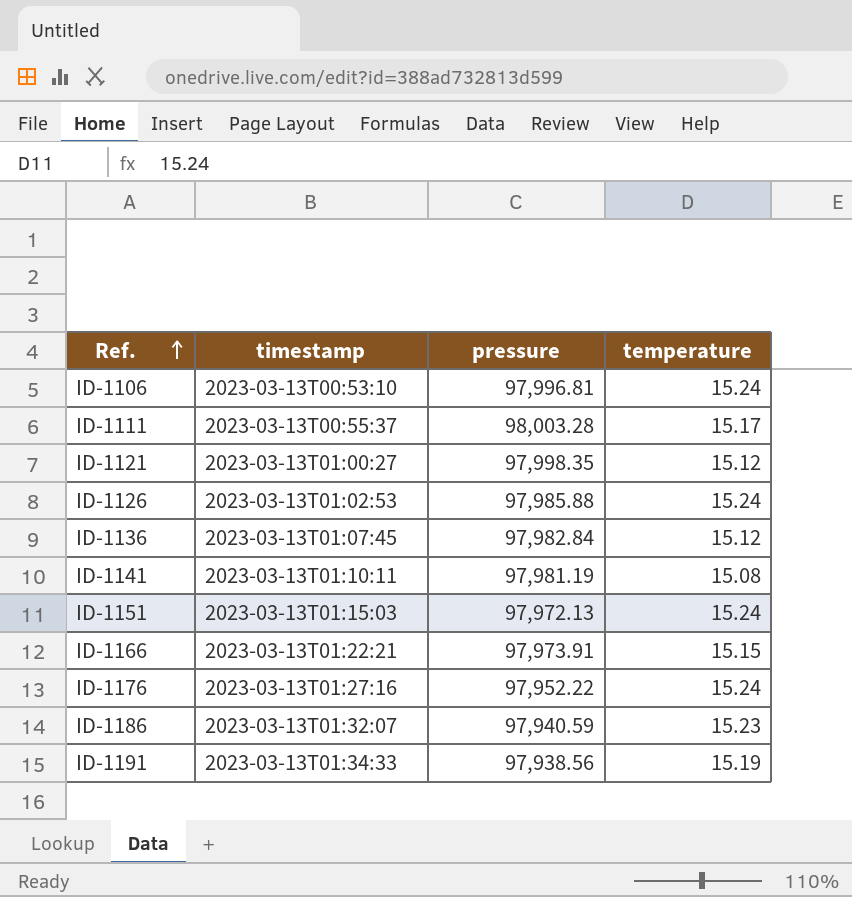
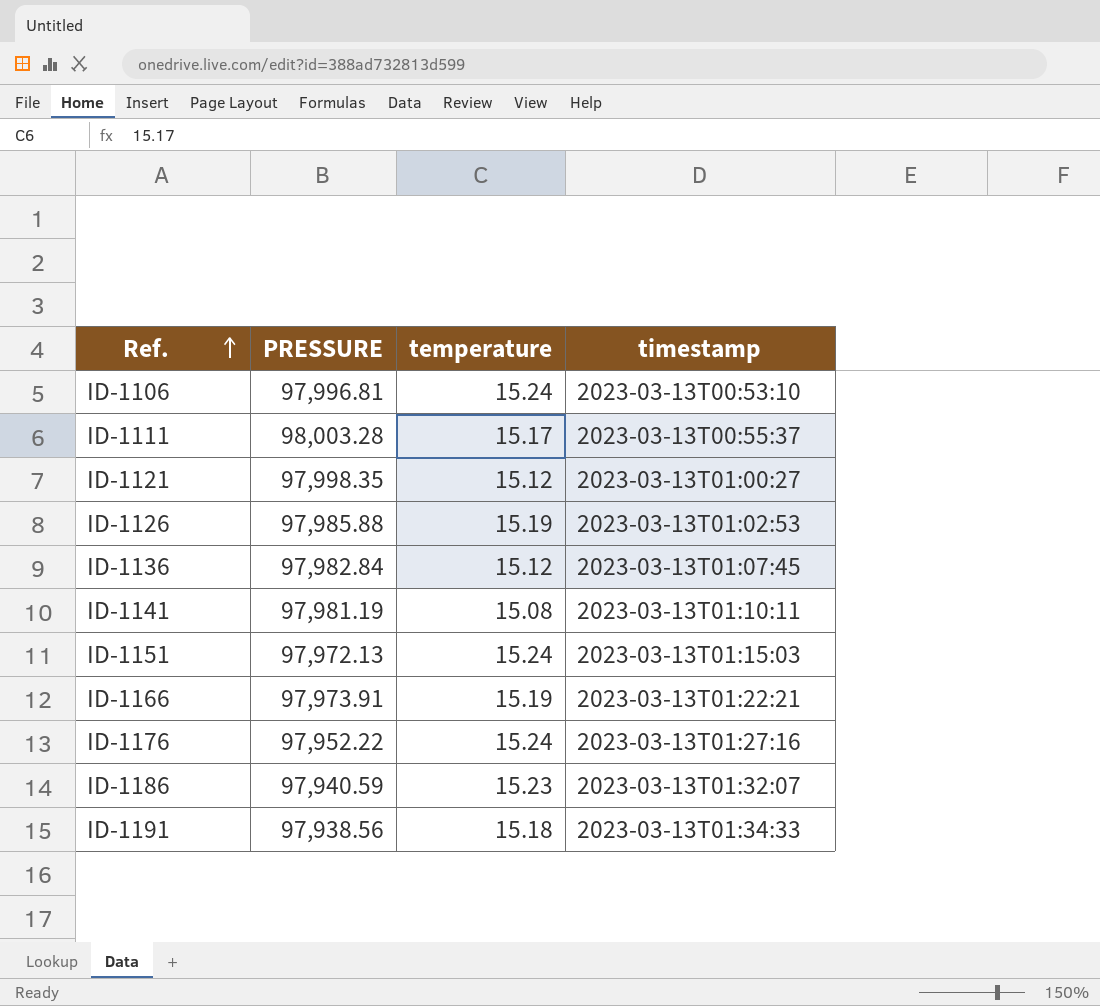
column name: pressure -> PRESSURE
column timestamp | position: 2 -> 4
ID-1126 | temperature: 15.24 -> 15.19
ID-1166 | temperature: 15.15 -> 15.19
ID-1191 | temperature: 15.19 -> 15.18

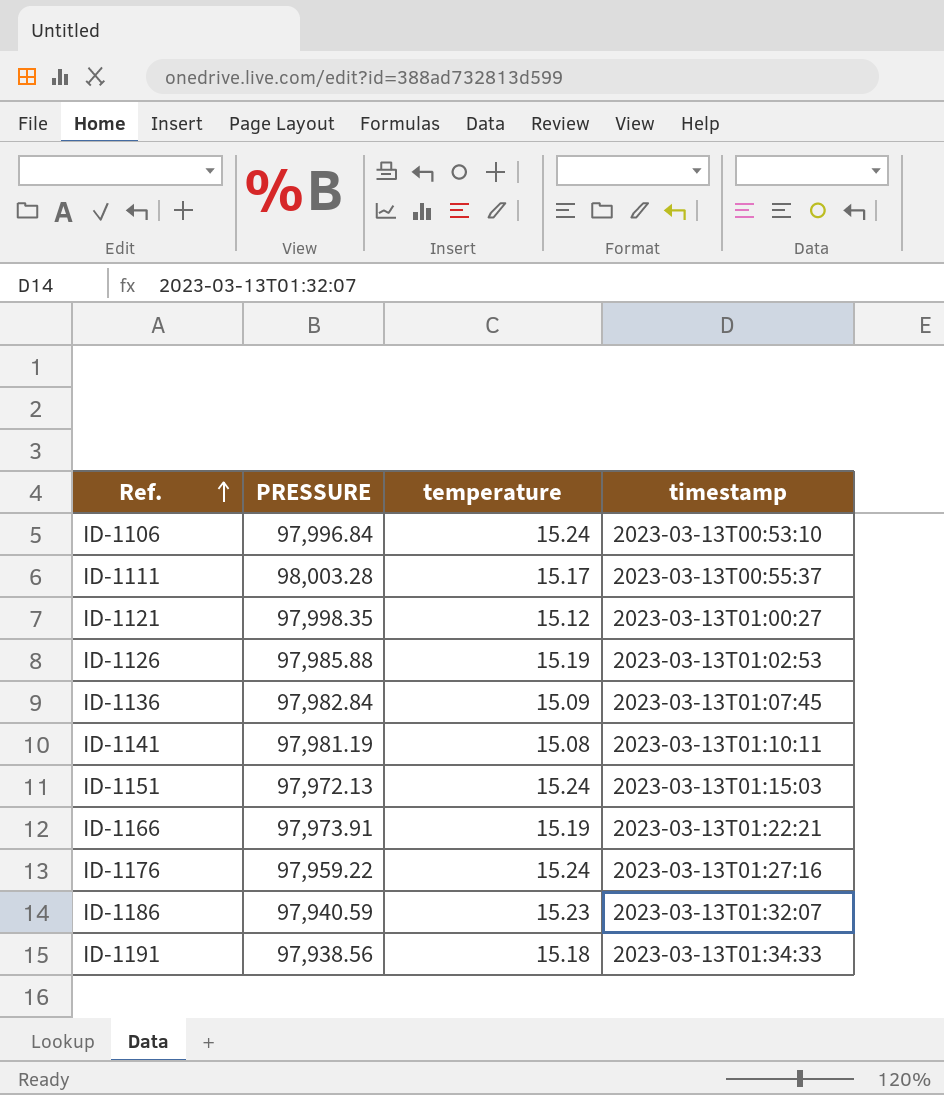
ID-1106 | PRESSURE: 97,996.81 -> 97,996.84
ID-1136 | temperature: 15.12 -> 15.09
ID-1176 | PRESSURE: 97,952.22 -> 97,959.22

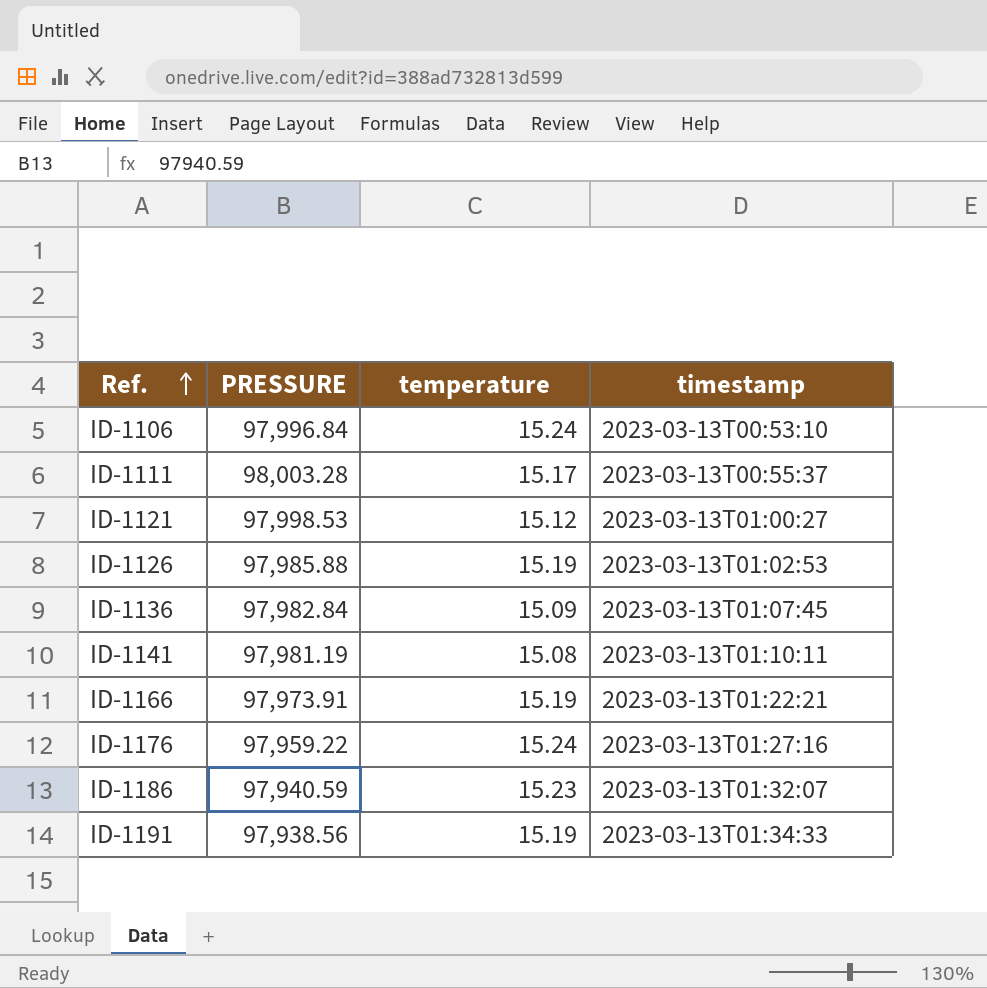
row ID-1151: 97,972.13 | 15.24 | 2023-03-13T01:15:03 -> none
ID-1121 | PRESSURE: 97,998.35 -> 97,998.53
ID-1191 | temperature: 15.18 -> 15.19

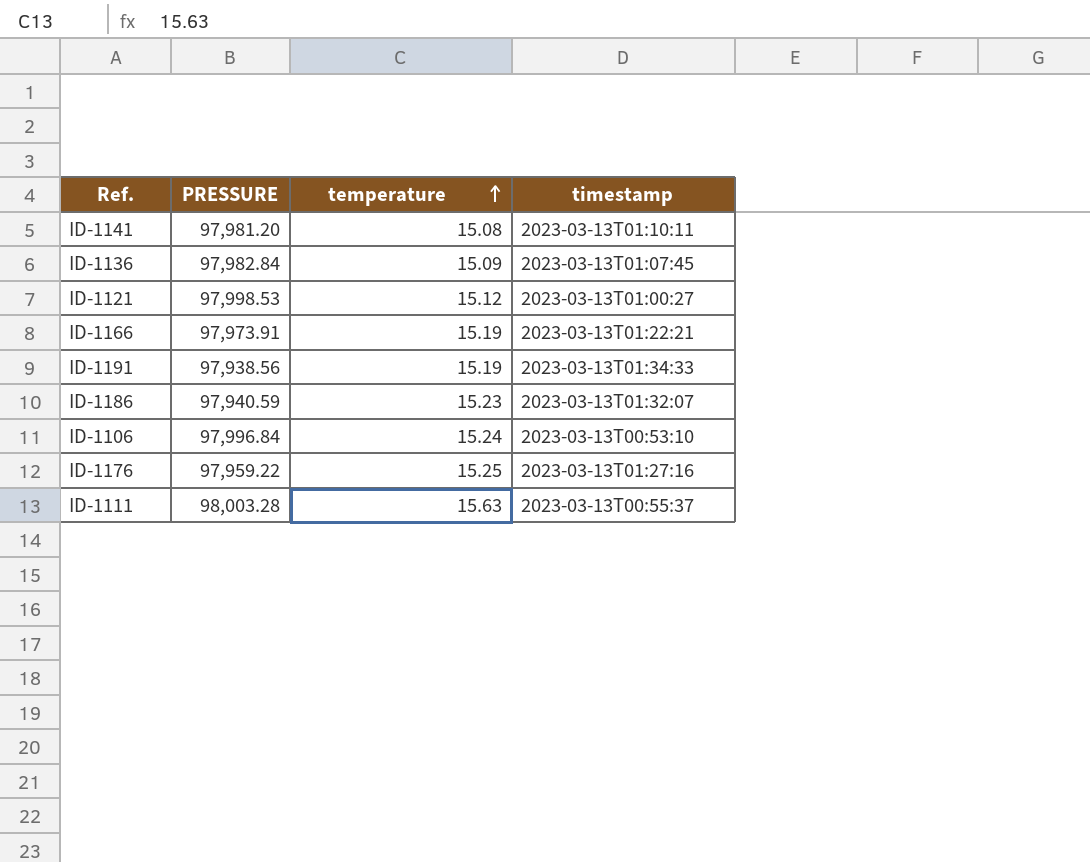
row order: Ref. ascending -> temperature ascending
row ID-1126: 97,985.88 | 15.19 | 2023-03-13T01:02:53 -> none
ID-1141 | PRESSURE: 97,981.19 -> 97,981.20
ID-1176 | temperature: 15.24 -> 15.25
ID-1111 | temperature: 15.17 -> 15.63

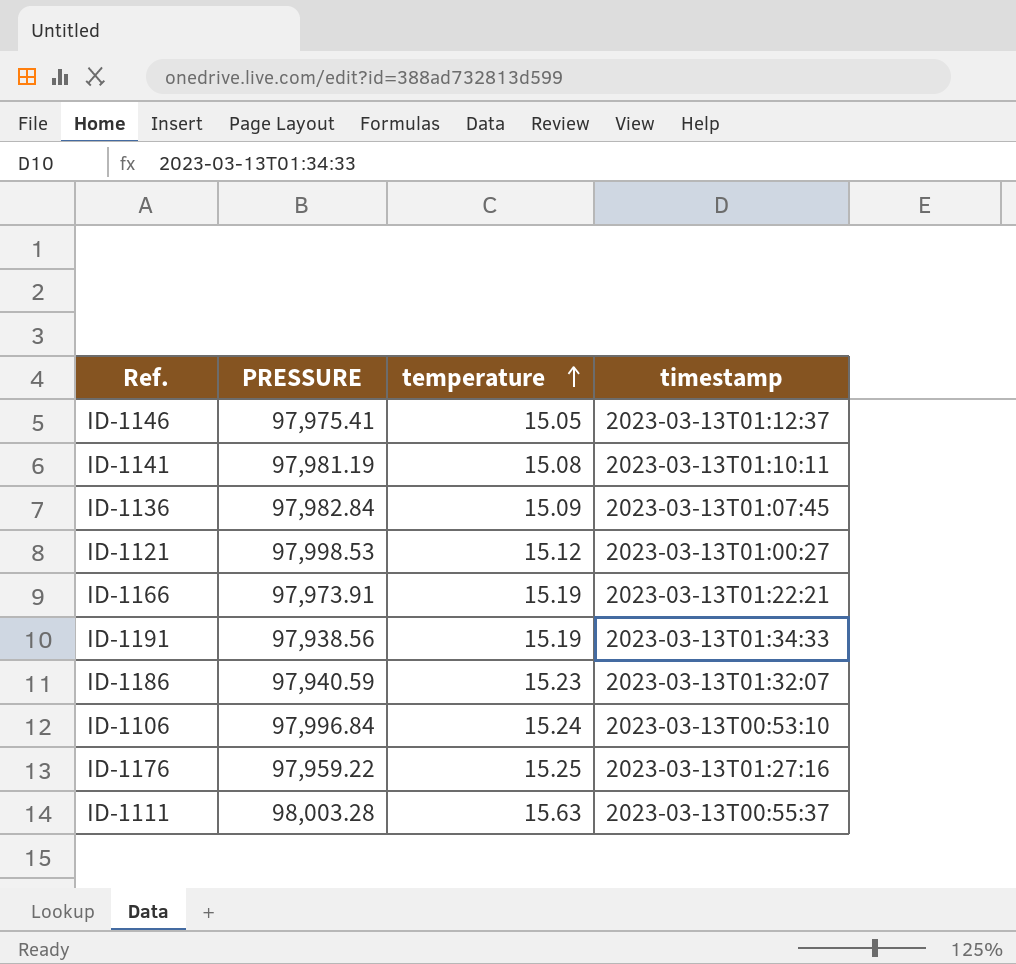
row ID-1146: none -> 97,975.41 | 15.05 | 2023-03-13T01:12:37
ID-1141 | PRESSURE: 97,981.20 -> 97,981.19

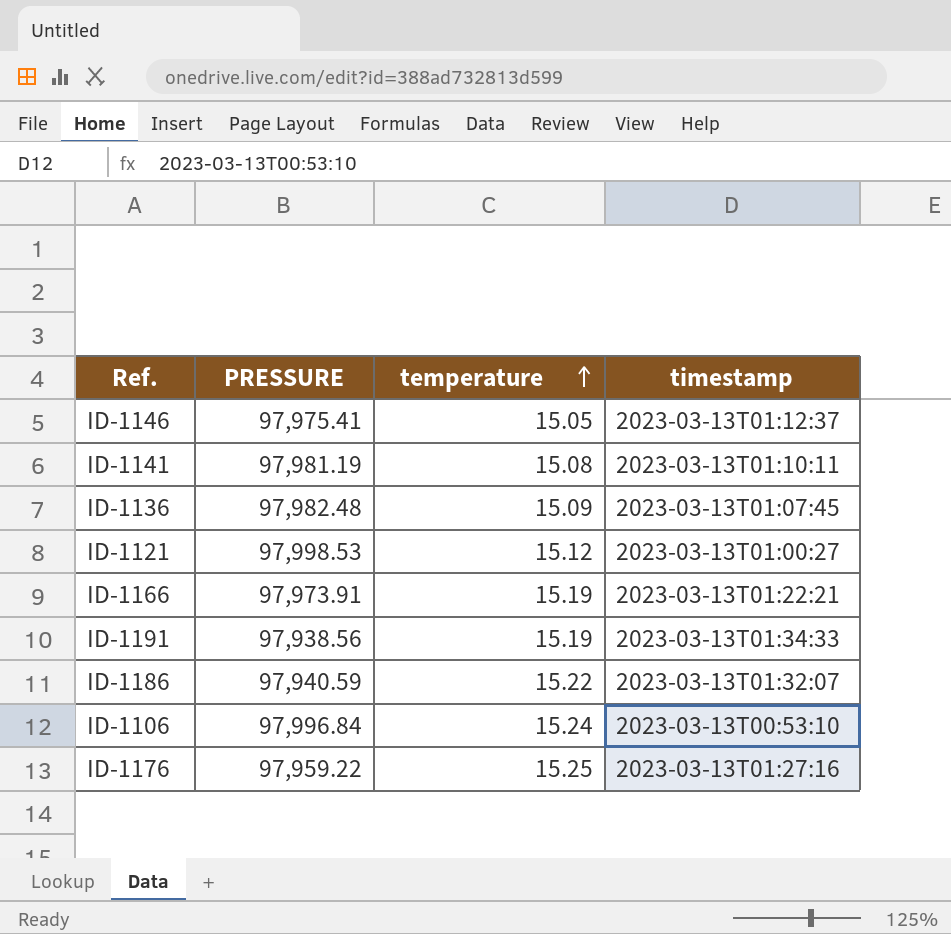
row ID-1111: 98,003.28 | 15.63 | 2023-03-13T00:55:37 -> none
ID-1136 | PRESSURE: 97,982.84 -> 97,982.48
ID-1186 | temperature: 15.23 -> 15.22

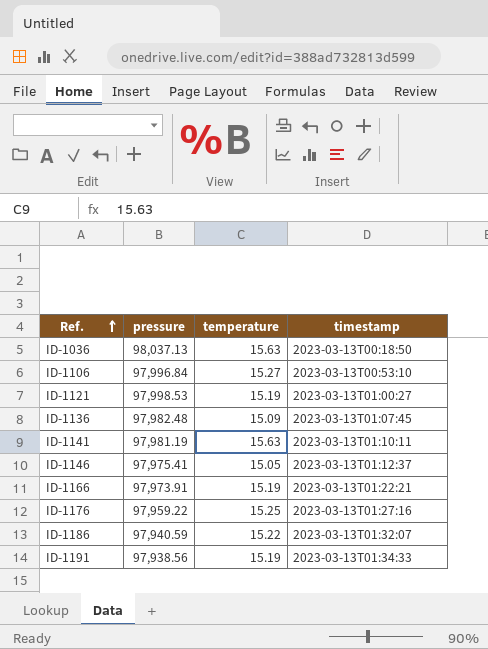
row order: temperature ascending -> Ref. ascending
column name: PRESSURE -> pressure
row ID-1036: none -> 98,037.13 | 15.63 | 2023-03-13T00:18:50
ID-1106 | temperature: 15.24 -> 15.27
ID-1121 | temperature: 15.12 -> 15.19
ID-1141 | temperature: 15.08 -> 15.63

